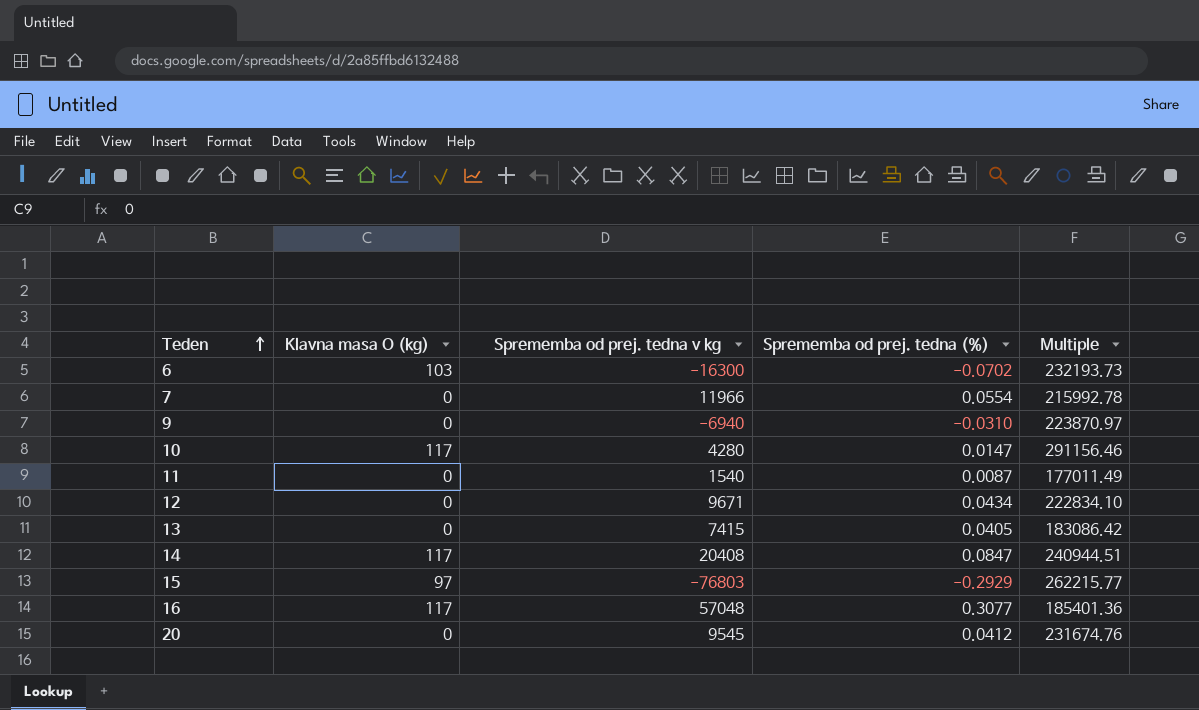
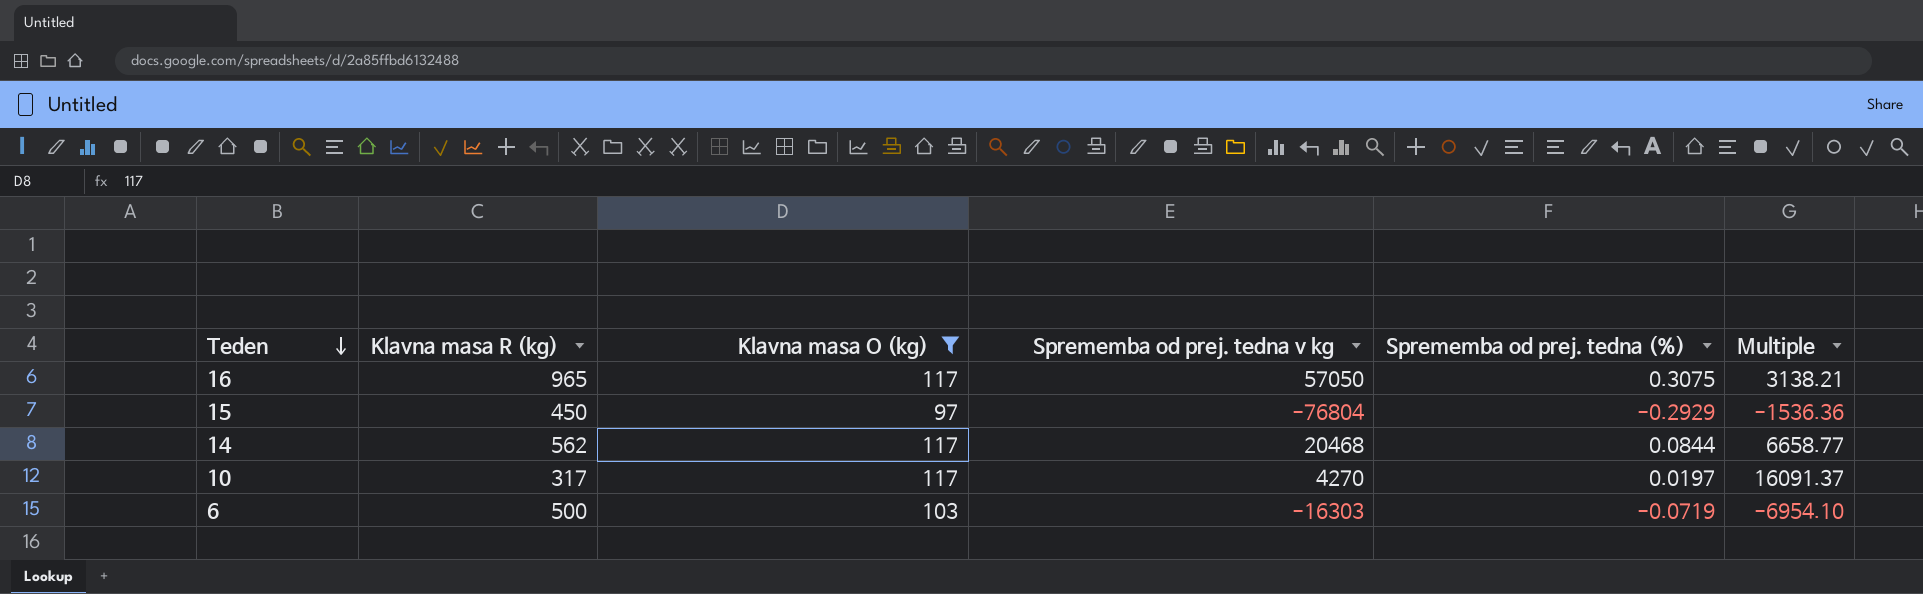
filter: none -> Klavna masa O (kg) != 0
row order: Teden ascending -> Teden descending
column Klavna masa R (kg) | position: none -> 2
column Multiple | formula: [Sprememba od prej. tedna v kg] / [Sprememba od prej. tedna (%)] -> [Klavna masa R (kg)] / [Sprememba od prej. tedna (%)]
16 | Sprememba od prej. tedna v kg: 57048 -> 57050
16 | Sprememba od prej. tedna (%): 0.3077 -> 0.3075
15 | Sprememba od prej. tedna v kg: -76803 -> -76804
14 | Sprememba od prej. tedna v kg: 20408 -> 20468
14 | Sprememba od prej. tedna (%): 0.0847 -> 0.0844
10 | Sprememba od prej. tedna v kg: 4280 -> 4270
10 | Sprememba od prej. tedna (%): 0.0147 -> 0.0197
6 | Sprememba od prej. tedna v kg: -16300 -> -16303
6 | Sprememba od prej. tedna (%): -0.0702 -> -0.0719

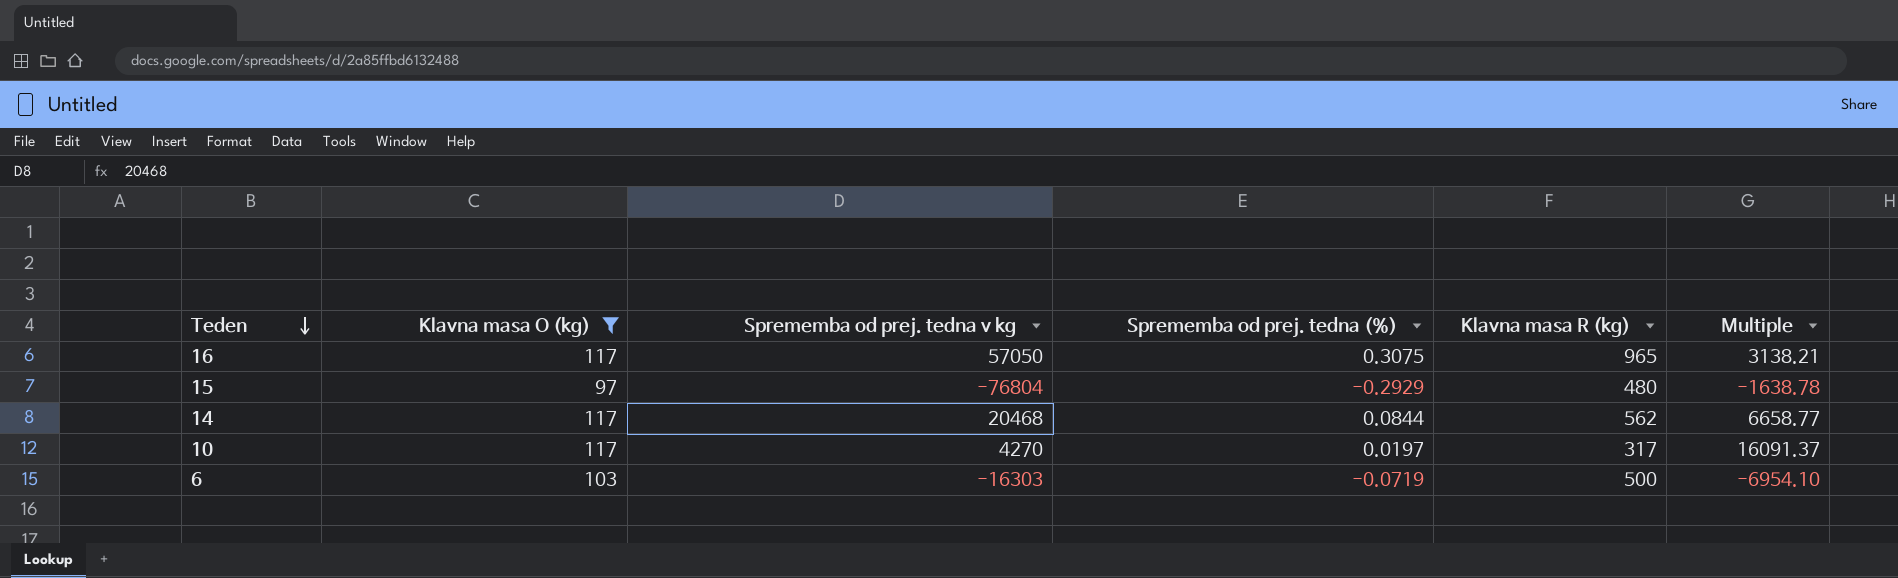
column Klavna masa R (kg) | position: 2 -> 5
15 | Klavna masa R (kg): 450 -> 480
15 | Multiple: -1536.36 -> -1638.78

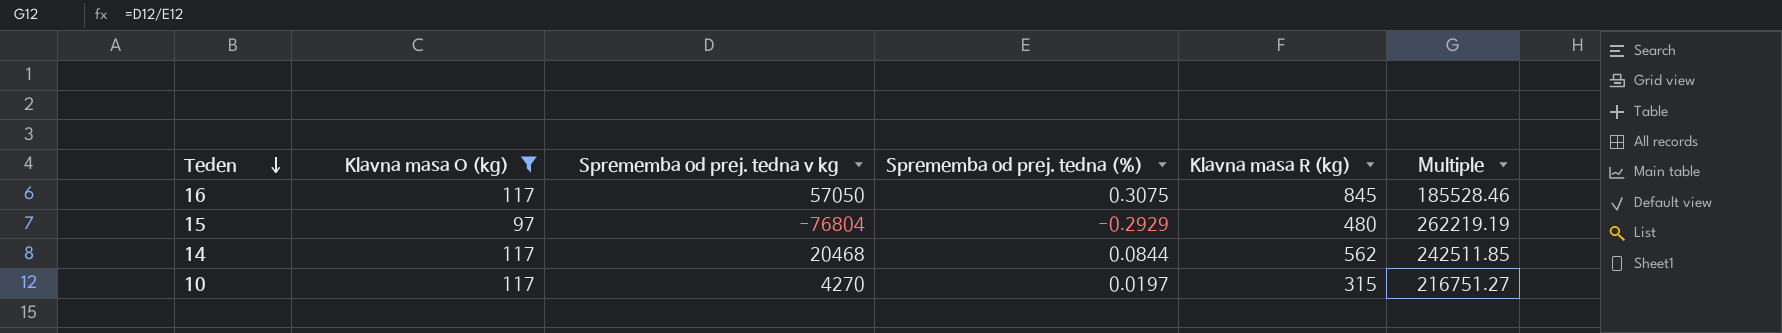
column Multiple | formula: [Klavna masa R (kg)] / [Sprememba od prej. tedna (%)] -> [Sprememba od prej. tedna v kg] / [Sprememba od prej. tedna (%)]
row 6: 103 | -16303 | -0.0719 | 500 | -6954.10 -> none
16 | Klavna masa R (kg): 965 -> 845
10 | Klavna masa R (kg): 317 -> 315

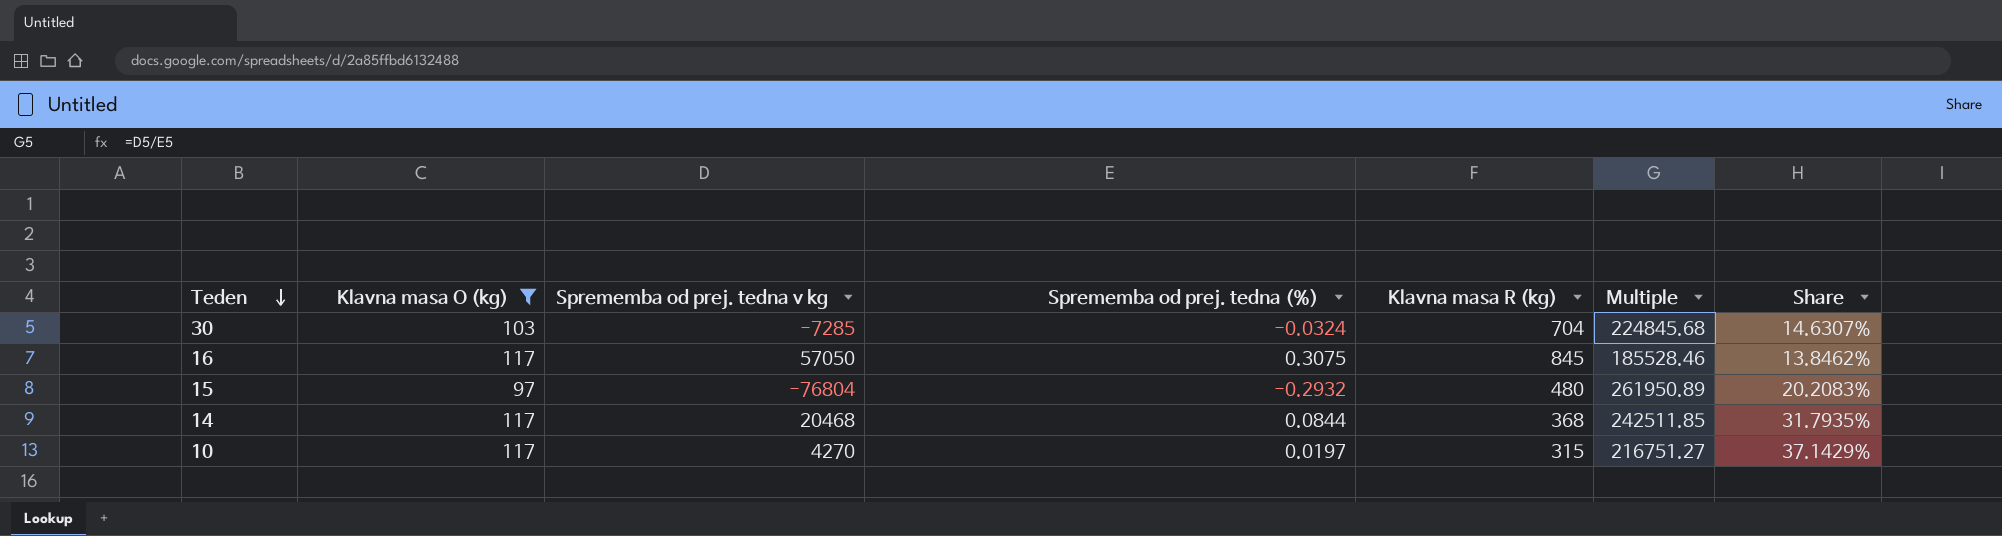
column Share | formula: none -> [Klavna masa O (kg)] / [Klavna masa R (kg)]
row 30: none -> 103 | -7285 | -0.0324 | 704 | 224845.68 | 14.6307%
15 | Sprememba od prej. tedna (%): -0.2929 -> -0.2932
15 | Multiple: 262219.19 -> 261950.89
14 | Klavna masa R (kg): 562 -> 368

